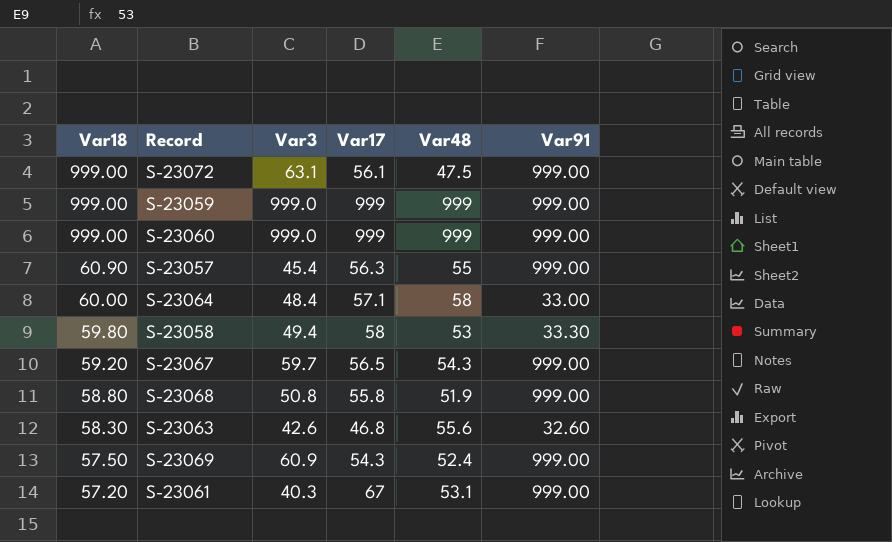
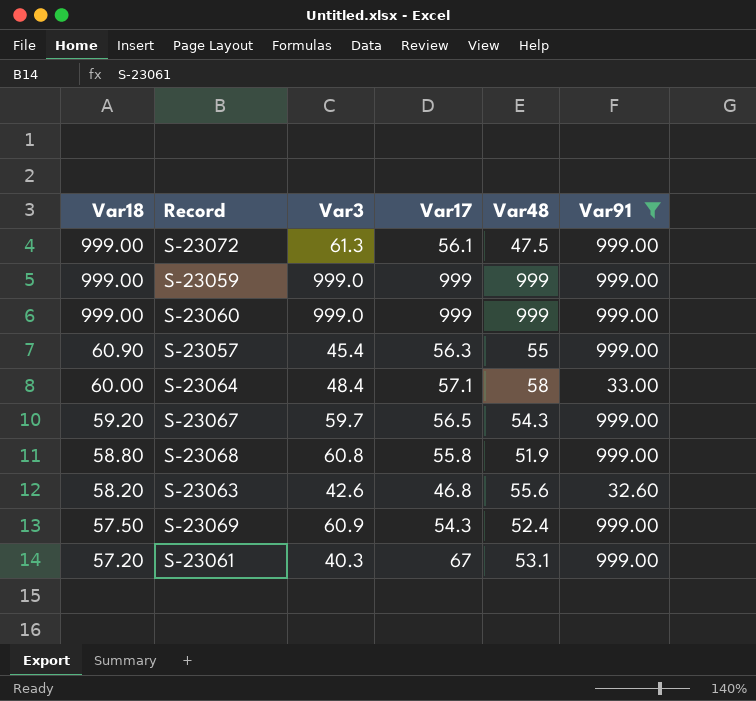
filter: none -> Var91 != 33.30
S-23072 | Var3: 63.1 -> 61.3
S-23068 | Var3: 50.8 -> 60.8
S-23063 | Var18: 58.30 -> 58.20

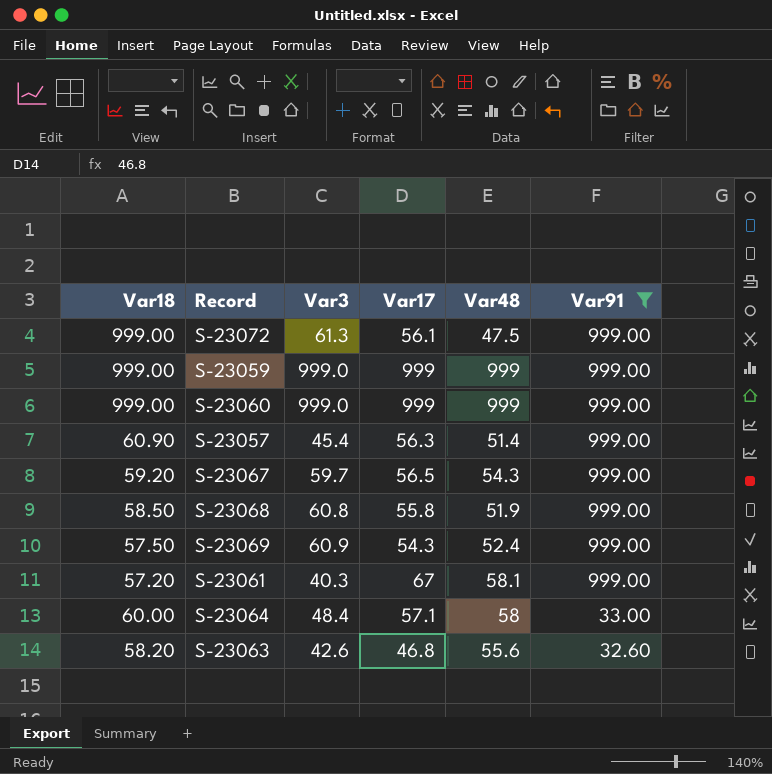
row order: Var18 descending -> Var91 descending
S-23057 | Var48: 55 -> 51.4
S-23068 | Var18: 58.80 -> 58.50
S-23061 | Var48: 53.1 -> 58.1

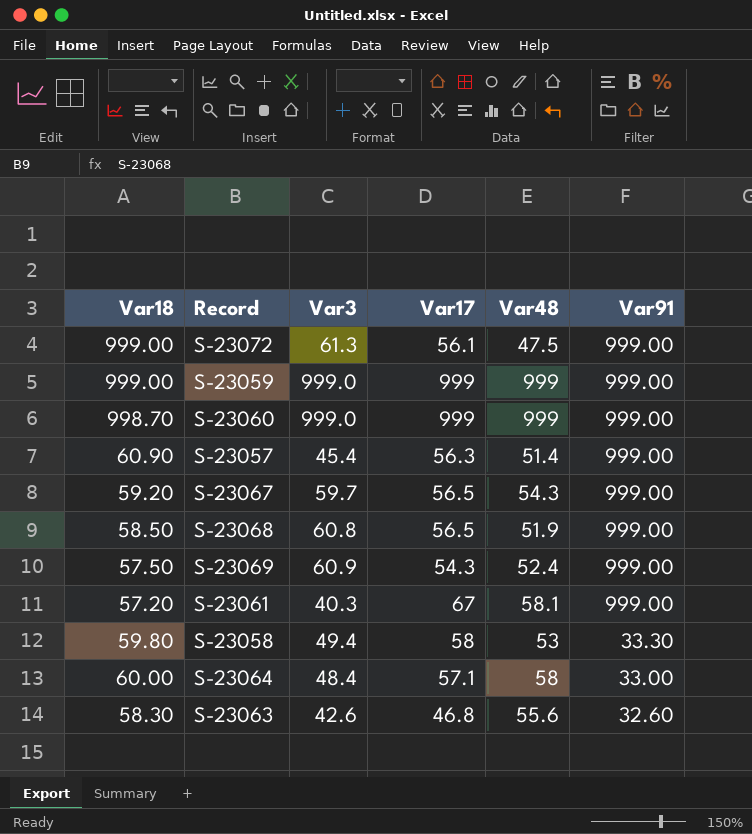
filter: Var91 != 33.30 -> none
S-23060 | Var18: 999.00 -> 998.70
S-23068 | Var17: 55.8 -> 56.5
S-23063 | Var18: 58.20 -> 58.30

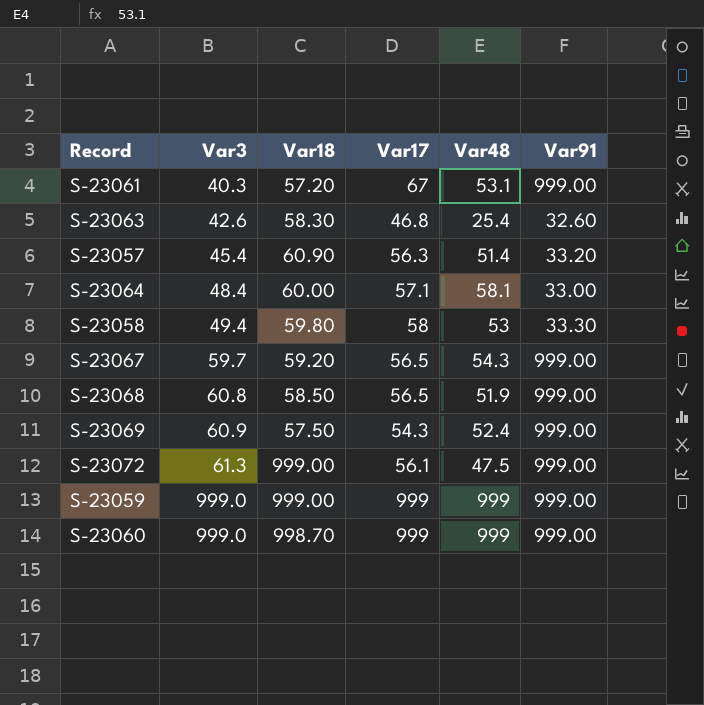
row order: Var91 descending -> Var3 ascending
column Var18 | position: 1 -> 3
S-23061 | Var48: 58.1 -> 53.1
S-23063 | Var48: 55.6 -> 25.4
S-23057 | Var91: 999.00 -> 33.20
S-23064 | Var48: 58 -> 58.1

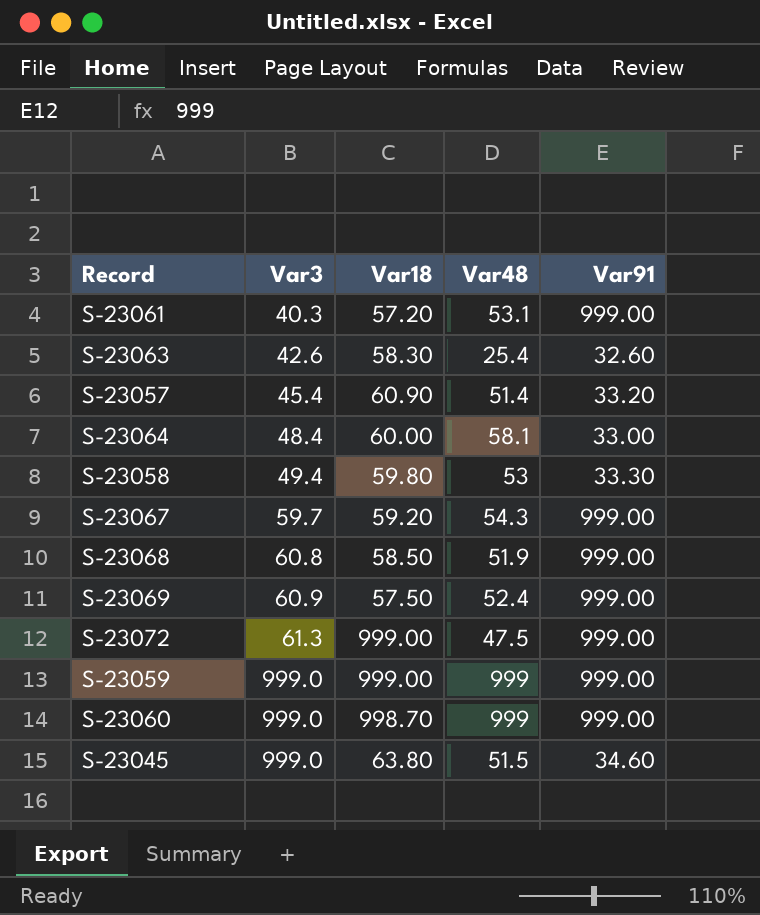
column Var17 | position: 4 -> none
row S-23045: none -> 999.0 | 63.80 | 51.5 | 34.60

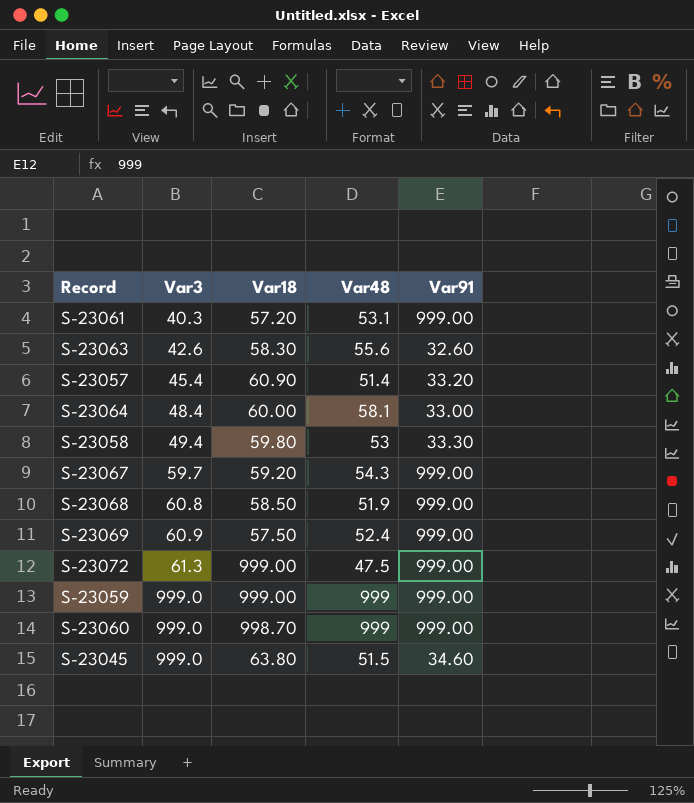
S-23063 | Var48: 25.4 -> 55.6

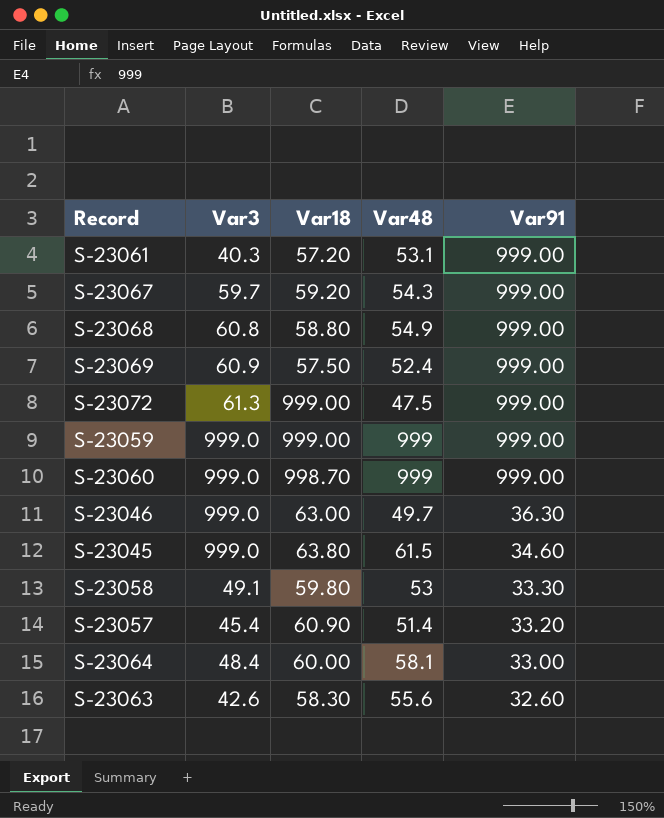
row order: Var3 ascending -> Var91 descending
S-23068 | Var18: 58.50 -> 58.80
S-23068 | Var48: 51.9 -> 54.9
row S-23046: none -> 999.0 | 63.00 | 49.7 | 36.30
S-23045 | Var48: 51.5 -> 61.5
S-23058 | Var3: 49.4 -> 49.1

